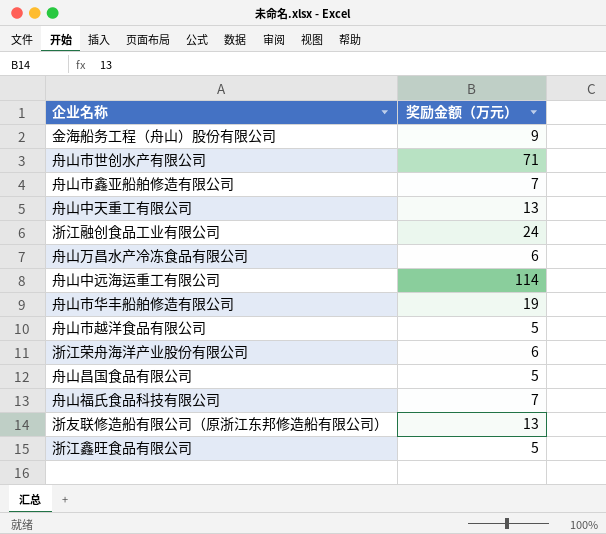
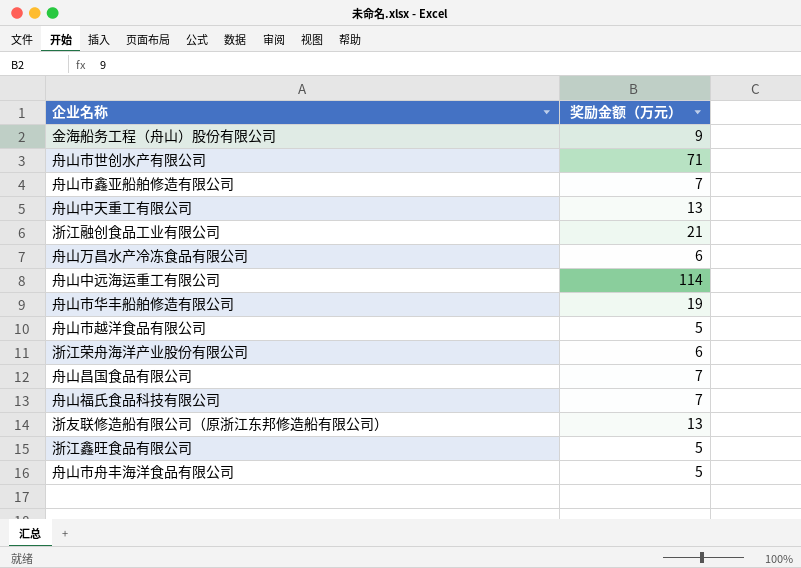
浙江融创食品工业有限公司 | 奖励金额（万元）: 24 -> 21
舟山昌国食品有限公司 | 奖励金额（万元）: 5 -> 7
row 舟山市舟丰海洋食品有限公司: none -> 5

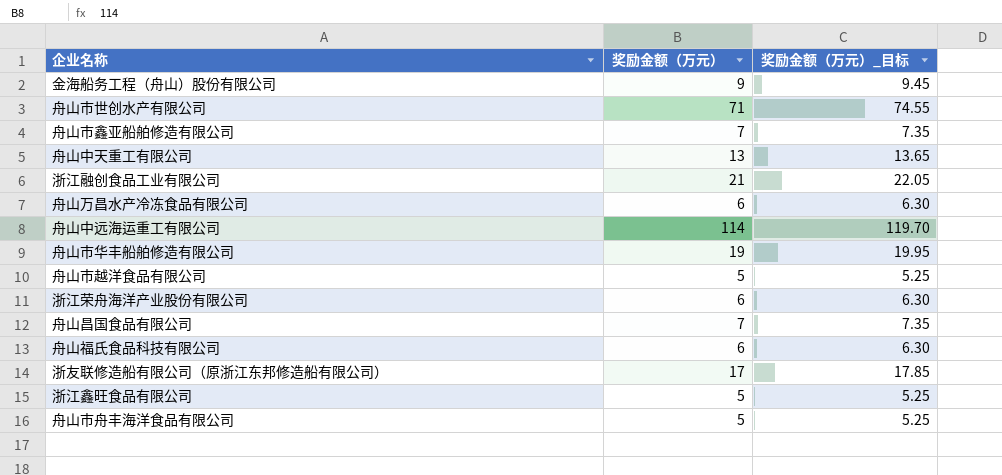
column 奖励金额（万元）_目标 | formula: none -> [奖励金额（万元）] * 1.05
舟山福氏食品科技有限公司 | 奖励金额（万元）: 7 -> 6
浙友联修造船有限公司（原浙江东邦修造船有限公司） | 奖励金额（万元）: 13 -> 17

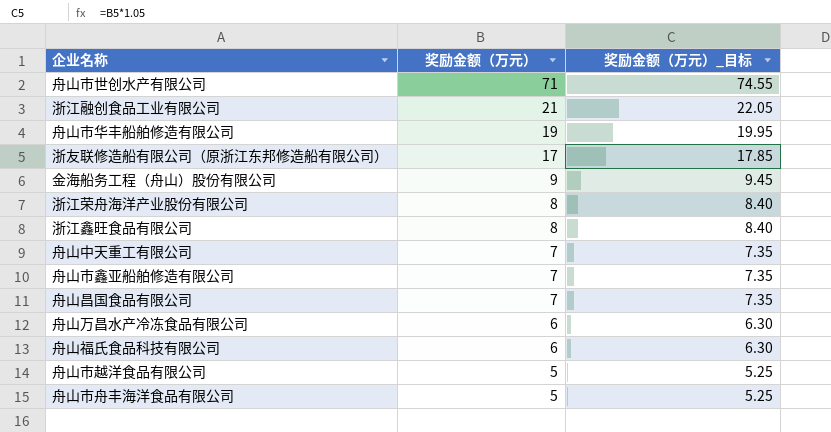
row order: none -> 奖励金额（万元） descending
row 舟山中远海运重工有限公司: 114 | 119.70 -> none
浙江荣舟海洋产业股份有限公司 | 奖励金额（万元）: 6 -> 8
浙江荣舟海洋产业股份有限公司 | 奖励金额（万元）_目标: 6.30 -> 8.40
浙江鑫旺食品有限公司 | 奖励金额（万元）: 5 -> 8
浙江鑫旺食品有限公司 | 奖励金额（万元）_目标: 5.25 -> 8.40
舟山中天重工有限公司 | 奖励金额（万元）: 13 -> 7
舟山中天重工有限公司 | 奖励金额（万元）_目标: 13.65 -> 7.35

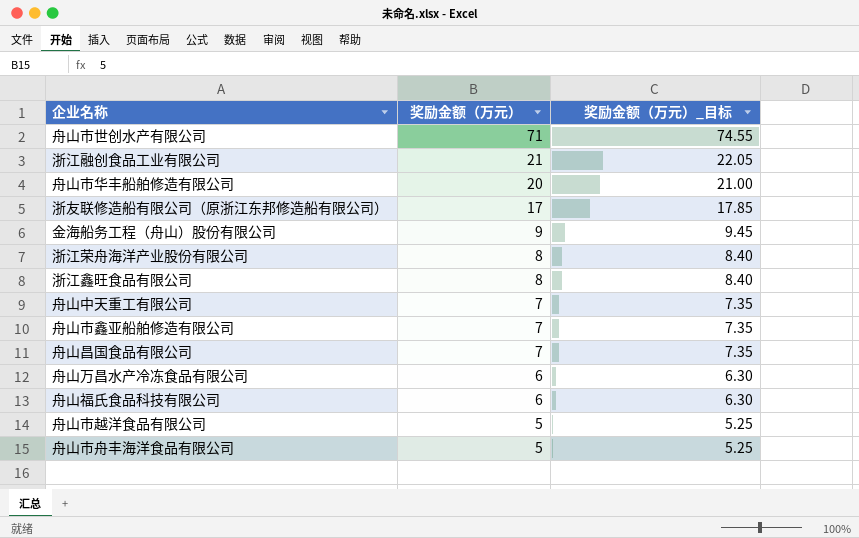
舟山市华丰船舶修造有限公司 | 奖励金额（万元）: 19 -> 20
舟山市华丰船舶修造有限公司 | 奖励金额（万元）_目标: 19.95 -> 21.00

